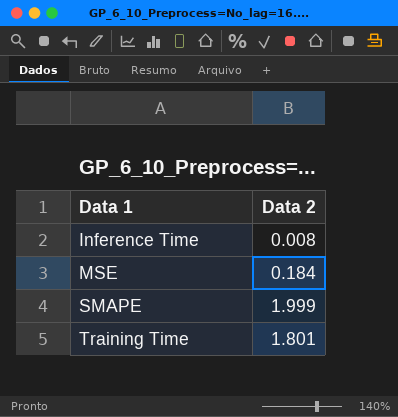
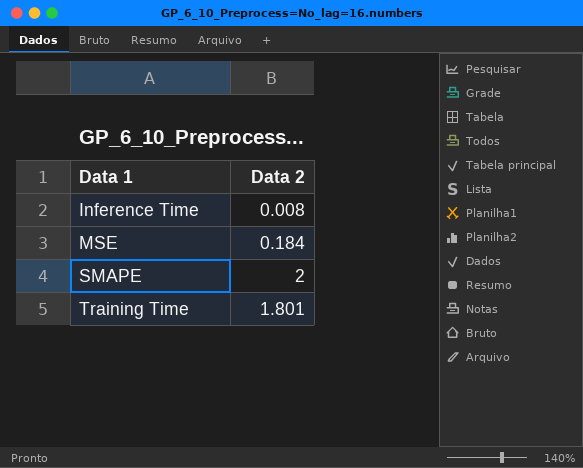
SMAPE | Data 2: 1.999 -> 2

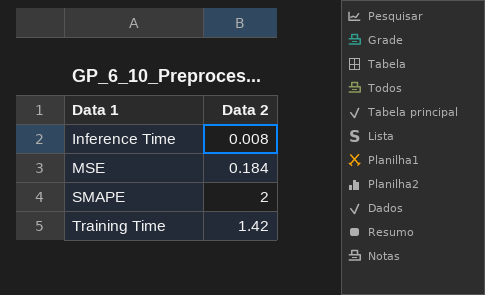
Training Time | Data 2: 1.801 -> 1.42

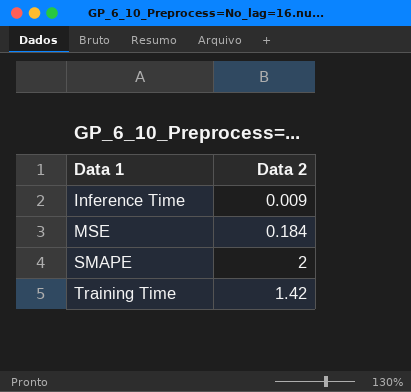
Inference Time | Data 2: 0.008 -> 0.009

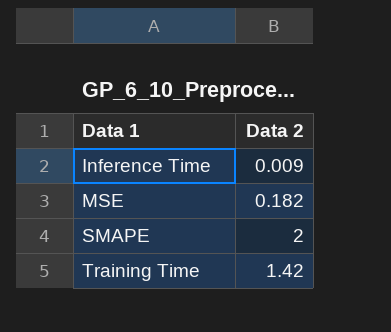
MSE | Data 2: 0.184 -> 0.182

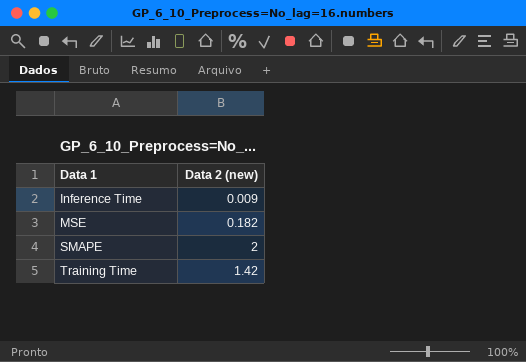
column name: Data 2 -> Data 2 (new)

